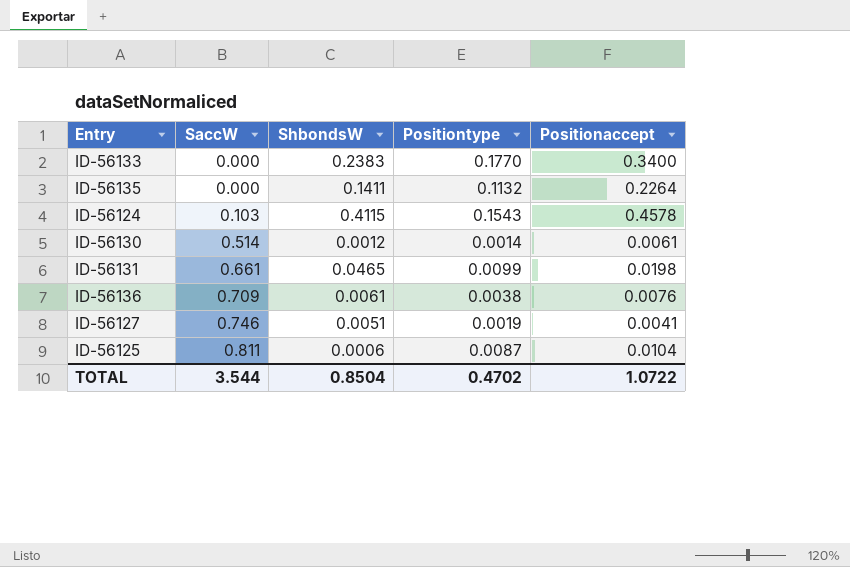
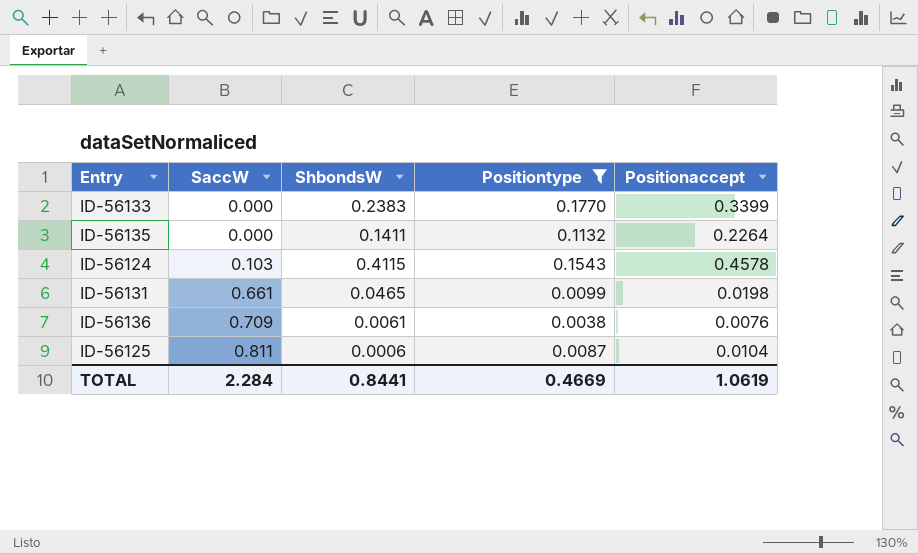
filter: none -> Positiontype >= 0.0038
ID-56133 | Positionaccept: 0.3400 -> 0.3399
TOTAL | SaccW: 3.544 -> 2.284
TOTAL | ShbondsW: 0.8504 -> 0.8441
TOTAL | Positiontype: 0.4702 -> 0.4669
TOTAL | Positionaccept: 1.0722 -> 1.0619

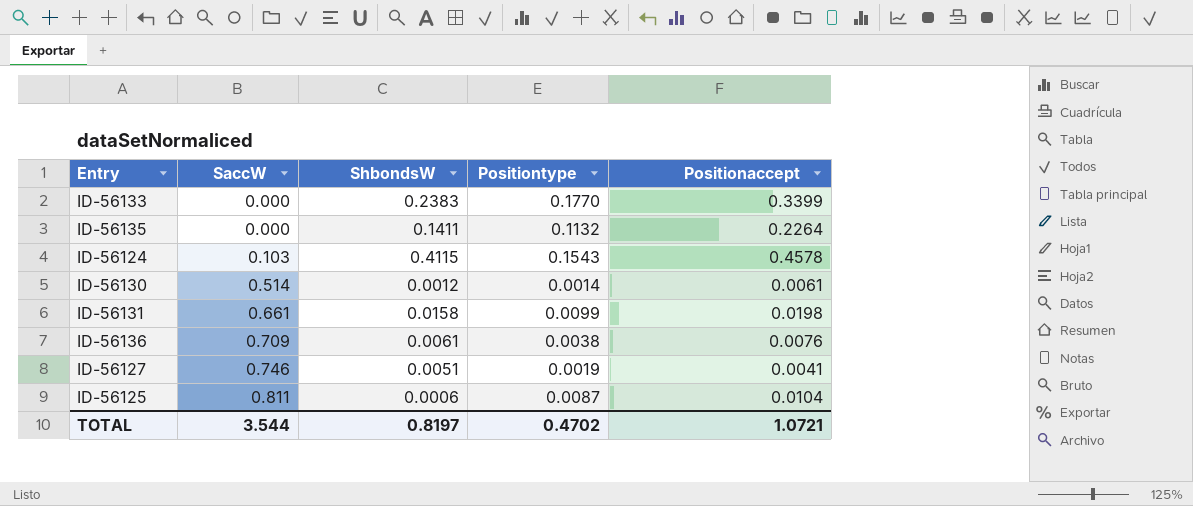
filter: Positiontype >= 0.0038 -> none
ID-56131 | ShbondsW: 0.0465 -> 0.0158
TOTAL | SaccW: 2.284 -> 3.544
TOTAL | ShbondsW: 0.8441 -> 0.8197
TOTAL | Positiontype: 0.4669 -> 0.4702
TOTAL | Positionaccept: 1.0619 -> 1.0721

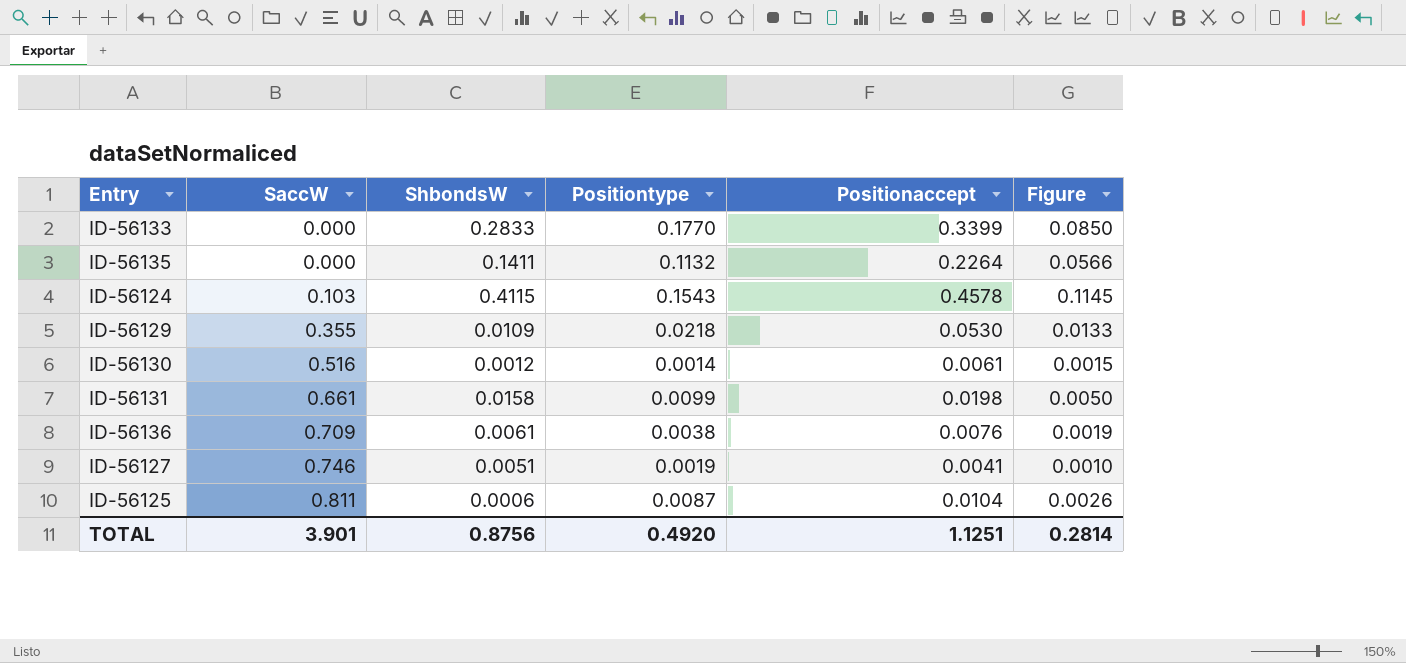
column Figure | formula: none -> [Positionaccept] * 0.25
ID-56133 | ShbondsW: 0.2383 -> 0.2833
row ID-56129: none -> 0.355 | 0.0109 | 0.0218 | 0.0530 | 0.0133
ID-56130 | SaccW: 0.514 -> 0.516
TOTAL | SaccW: 3.544 -> 3.901
TOTAL | ShbondsW: 0.8197 -> 0.8756
TOTAL | Positiontype: 0.4702 -> 0.4920
TOTAL | Positionaccept: 1.0721 -> 1.1251

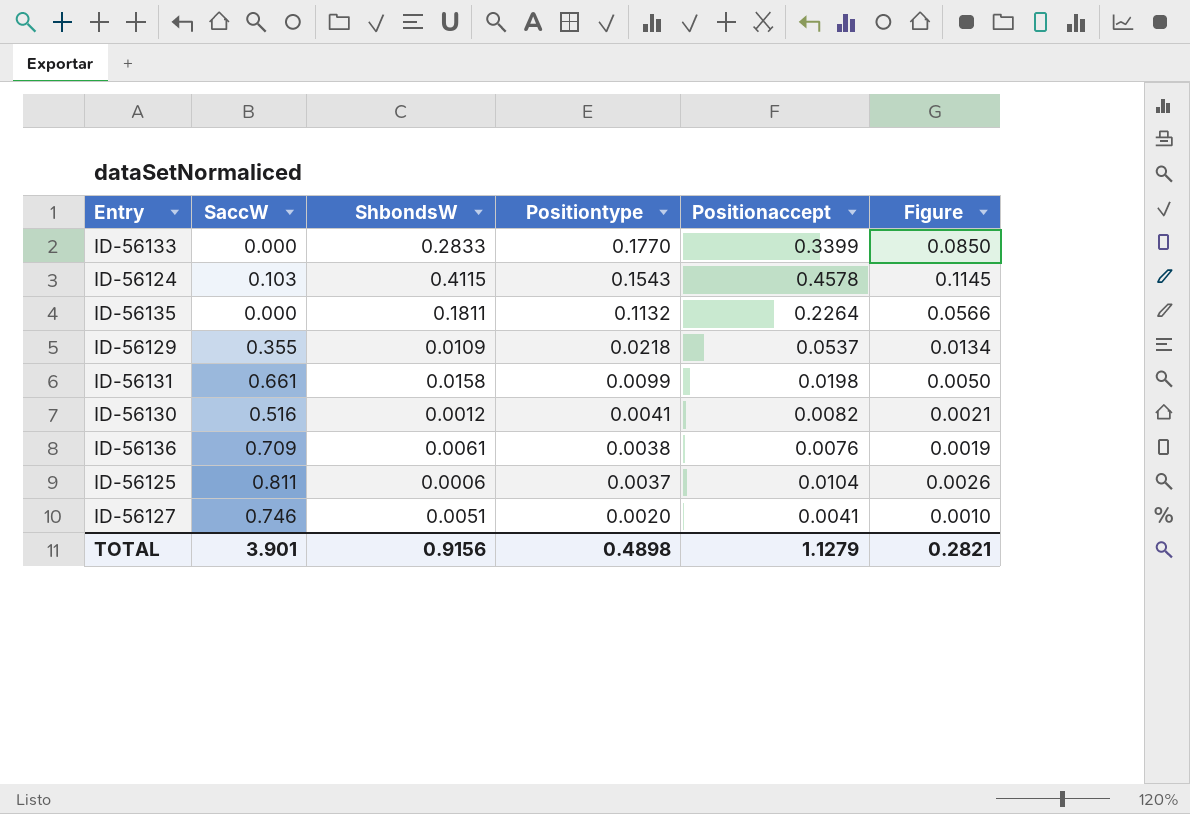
row order: SaccW ascending -> Positiontype descending
ID-56135 | ShbondsW: 0.1411 -> 0.1811
ID-56129 | Positionaccept: 0.0530 -> 0.0537
ID-56129 | Figure: 0.0133 -> 0.0134
ID-56130 | Positiontype: 0.0014 -> 0.0041
ID-56130 | Positionaccept: 0.0061 -> 0.0082
ID-56130 | Figure: 0.0015 -> 0.0021
ID-56125 | Positiontype: 0.0087 -> 0.0037
ID-56127 | Positiontype: 0.0019 -> 0.0020
TOTAL | ShbondsW: 0.8756 -> 0.9156
TOTAL | Positiontype: 0.4920 -> 0.4898
TOTAL | Positionaccept: 1.1251 -> 1.1279
TOTAL | Figure: 0.2814 -> 0.2821

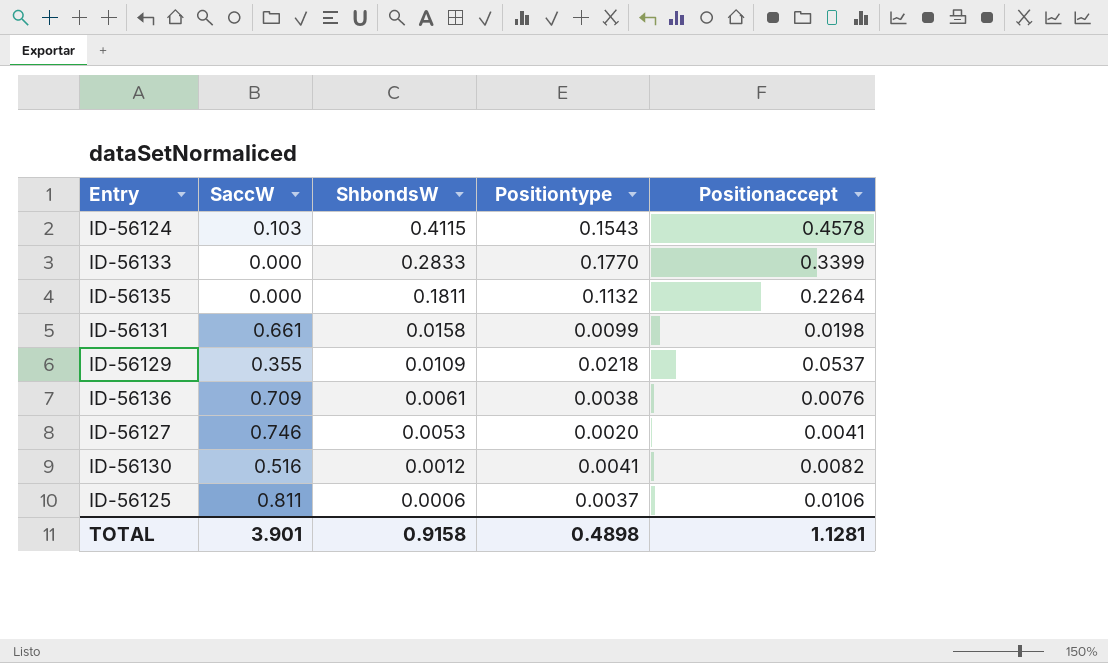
row order: Positiontype descending -> ShbondsW descending
column Figure | formula: [Positionaccept] * 0.25 -> none
ID-56127 | ShbondsW: 0.0051 -> 0.0053
ID-56125 | Positionaccept: 0.0104 -> 0.0106
TOTAL | ShbondsW: 0.9156 -> 0.9158
TOTAL | Positionaccept: 1.1279 -> 1.1281

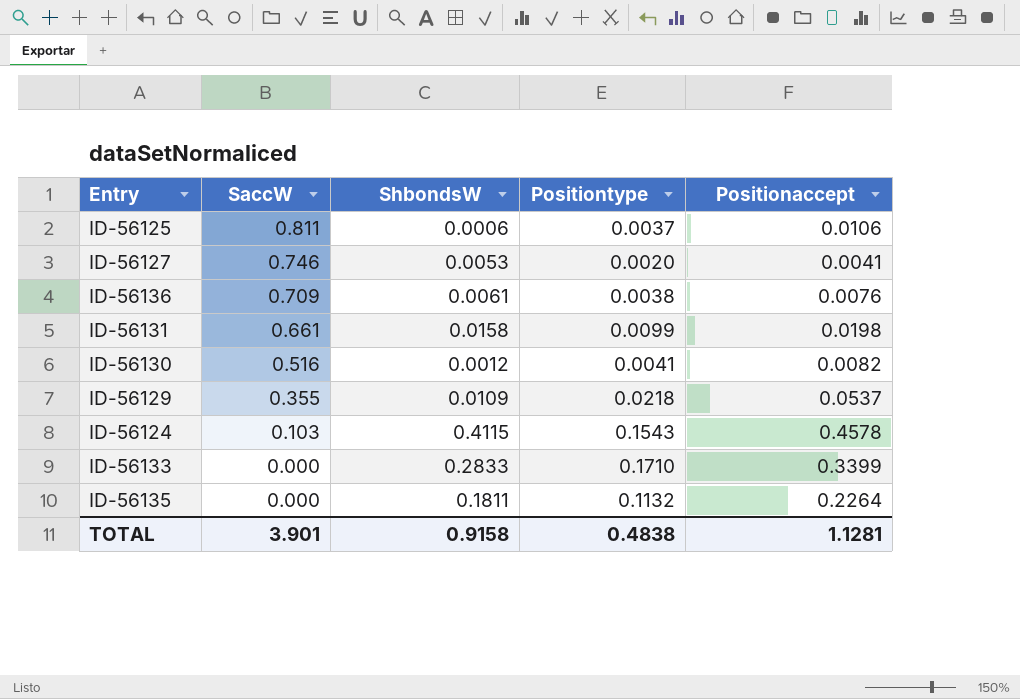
row order: ShbondsW descending -> SaccW descending
ID-56133 | Positiontype: 0.1770 -> 0.1710
TOTAL | Positiontype: 0.4898 -> 0.4838

